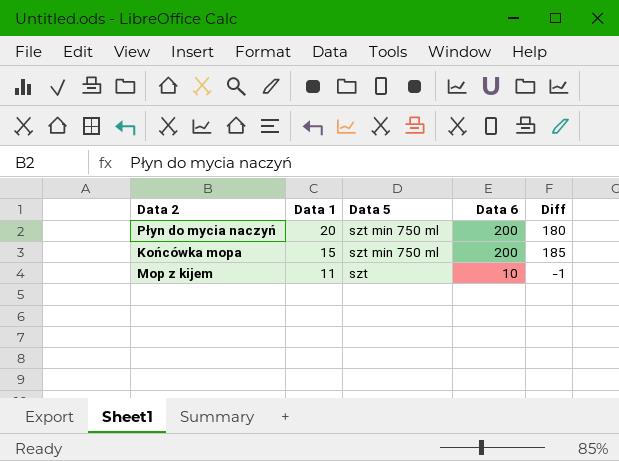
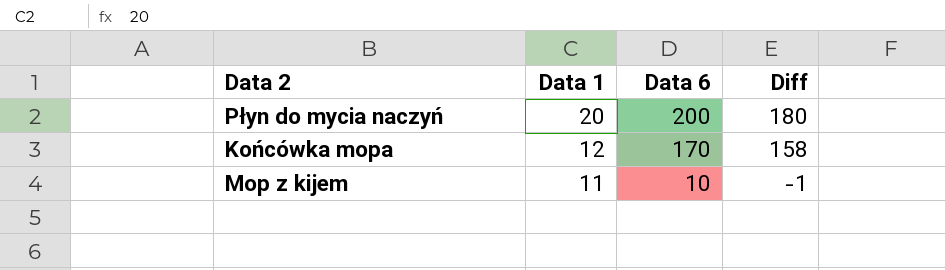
column Data 5 | position: 3 -> none
Końcówka mopa | Data 1: 15 -> 12
Końcówka mopa | Data 6: 200 -> 170
Końcówka mopa | Diff: 185 -> 158

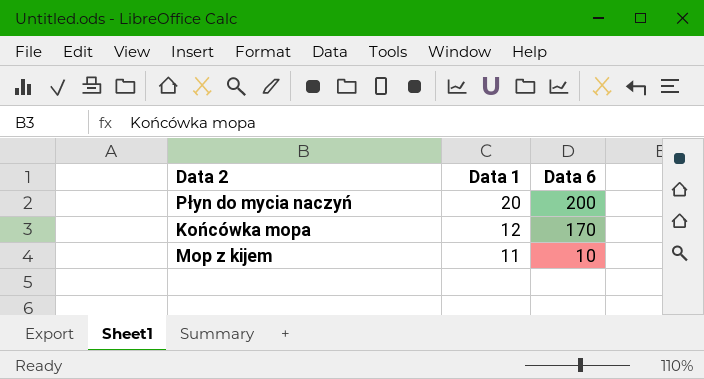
column Diff | formula: [Data 6] - [Data 1] -> none

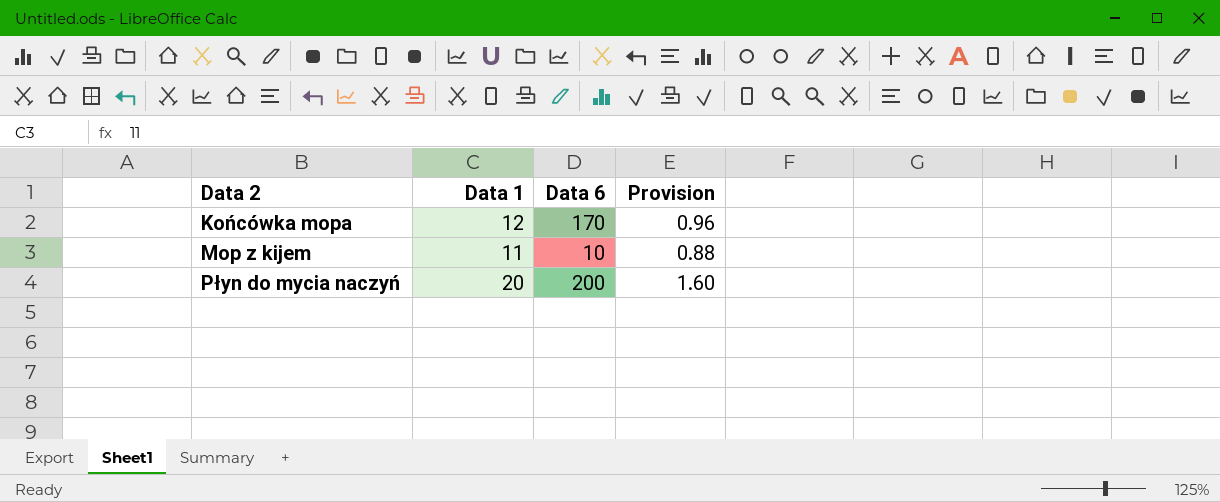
row order: Data 1 descending -> Data 2 ascending
column Provision | formula: none -> [Data 1] * 0.08

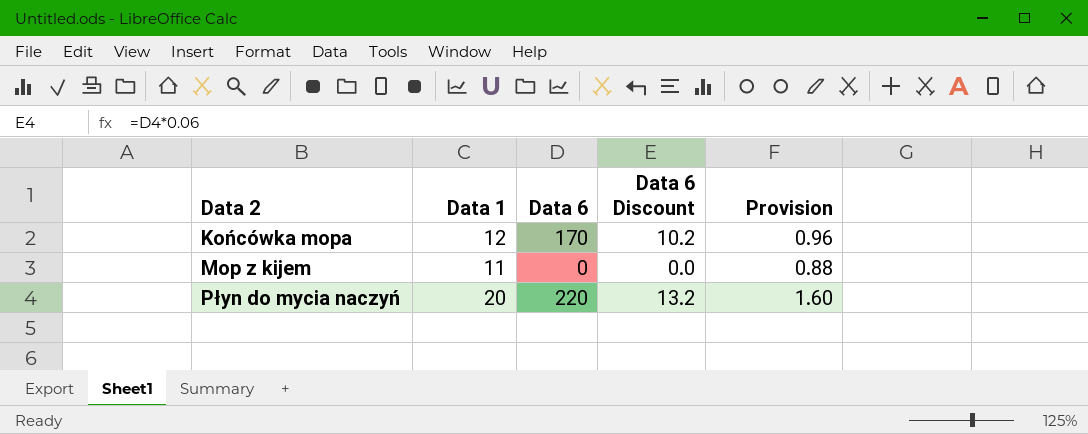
column Data 6 Discount | formula: none -> [Data 6] * 0.06
Mop z kijem | Data 6: 10 -> 0
Płyn do mycia naczyń | Data 6: 200 -> 220

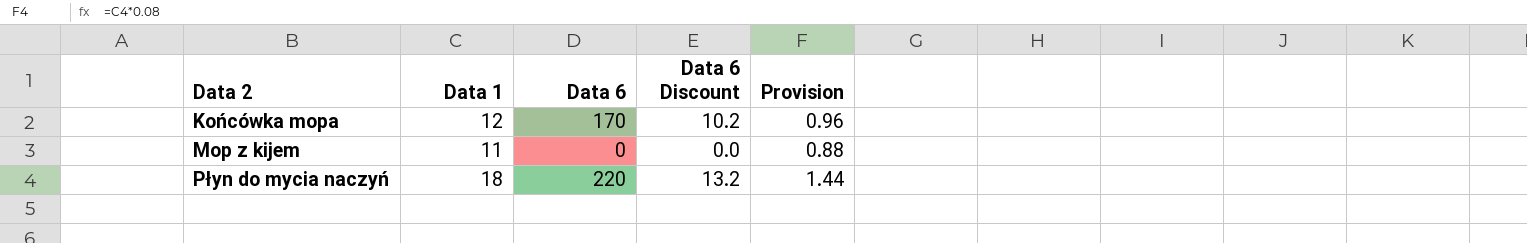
Płyn do mycia naczyń | Data 1: 20 -> 18
Płyn do mycia naczyń | Provision: 1.60 -> 1.44

